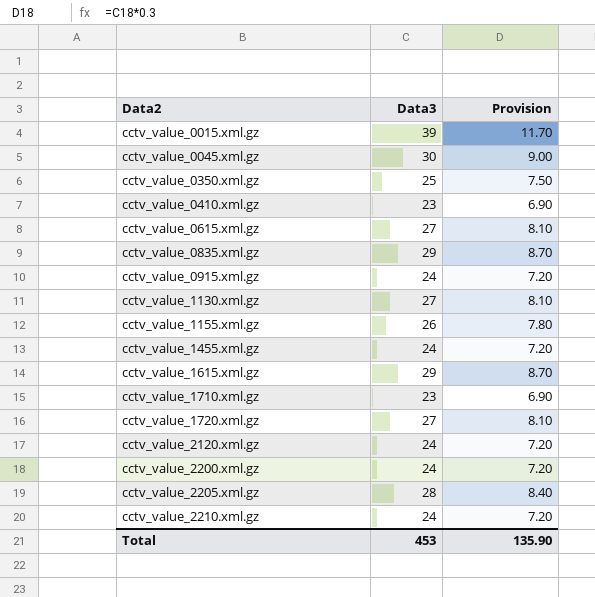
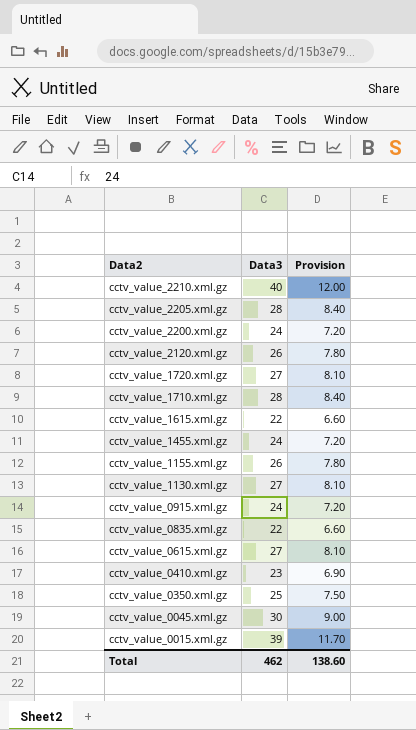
row order: Data2 ascending -> Data2 descending
cctv_value_2210.xml.gz | Data3: 24 -> 40
cctv_value_2210.xml.gz | Provision: 7.20 -> 12.00
cctv_value_2120.xml.gz | Data3: 24 -> 26
cctv_value_2120.xml.gz | Provision: 7.20 -> 7.80
cctv_value_1710.xml.gz | Data3: 23 -> 28
cctv_value_1710.xml.gz | Provision: 6.90 -> 8.40
cctv_value_1615.xml.gz | Data3: 29 -> 22
cctv_value_1615.xml.gz | Provision: 8.70 -> 6.60
cctv_value_0835.xml.gz | Data3: 29 -> 22
cctv_value_0835.xml.gz | Provision: 8.70 -> 6.60
Total | Data3: 453 -> 462
Total | Provision: 135.90 -> 138.60

